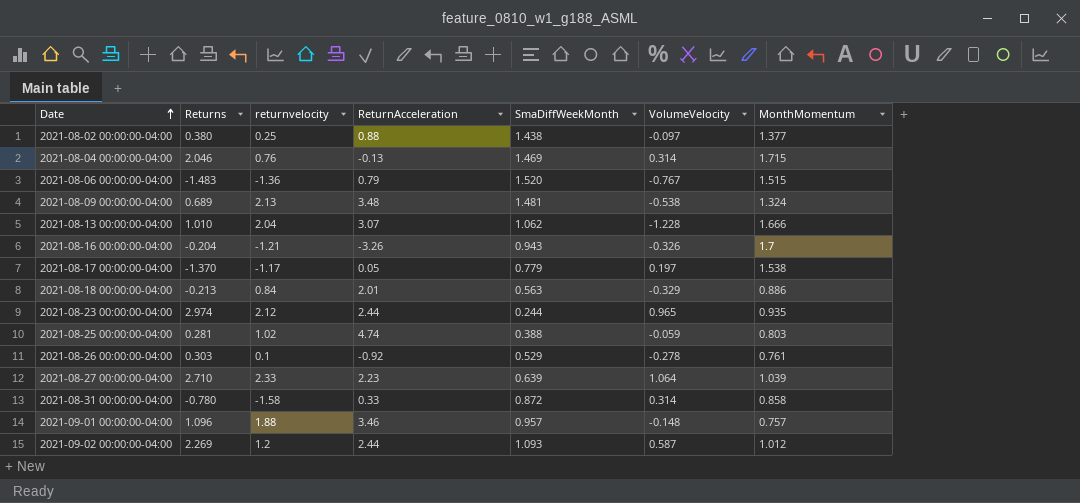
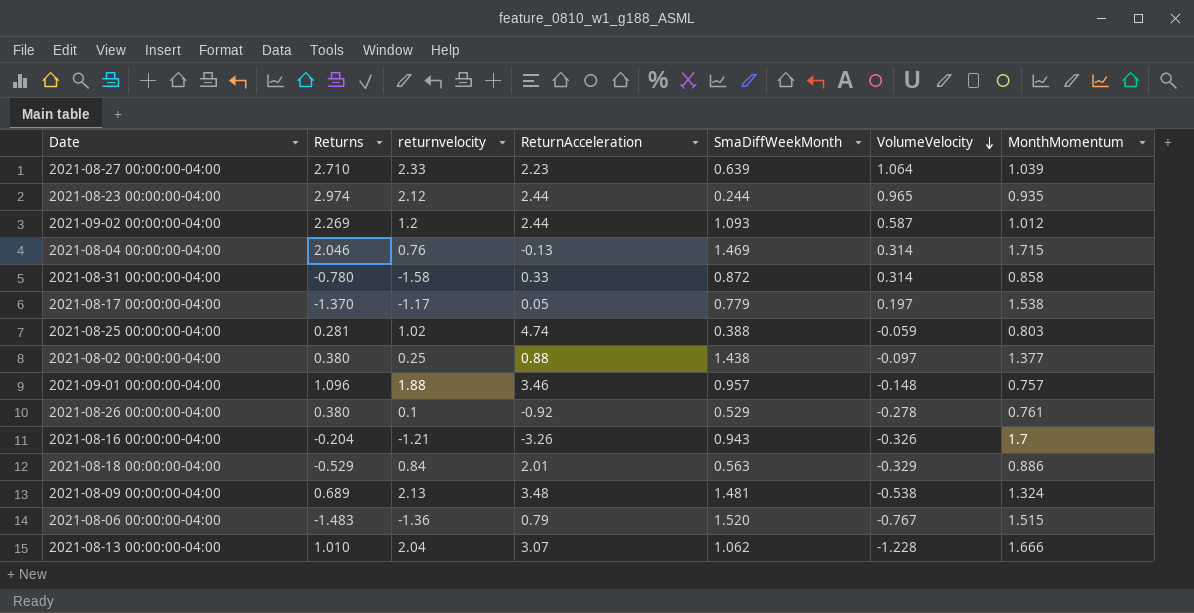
row order: Date ascending -> VolumeVelocity descending
2021-08-26 00:00:00-04:00 | Returns: 0.303 -> 0.380
2021-08-18 00:00:00-04:00 | Returns: -0.213 -> -0.529

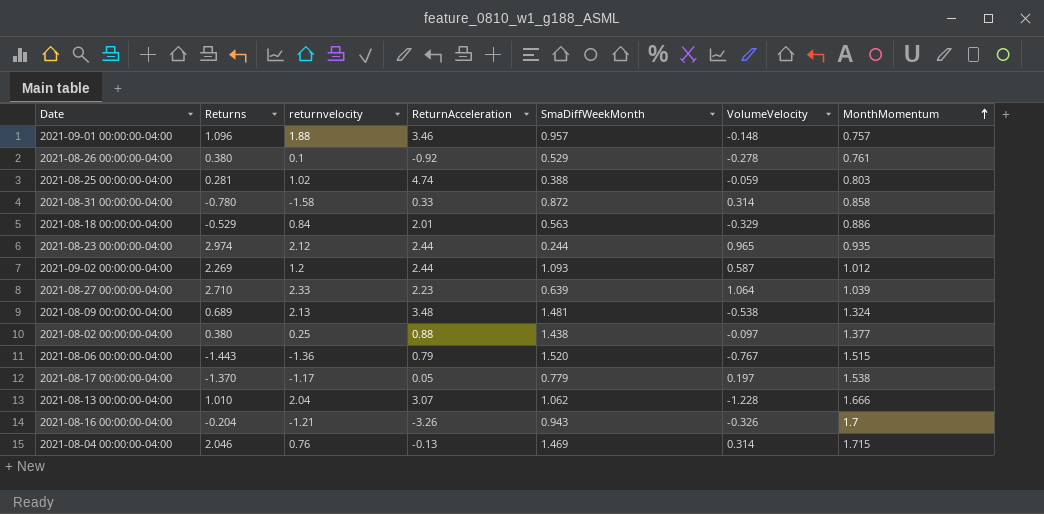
row order: VolumeVelocity descending -> MonthMomentum ascending
2021-08-06 00:00:00-04:00 | Returns: -1.483 -> -1.443

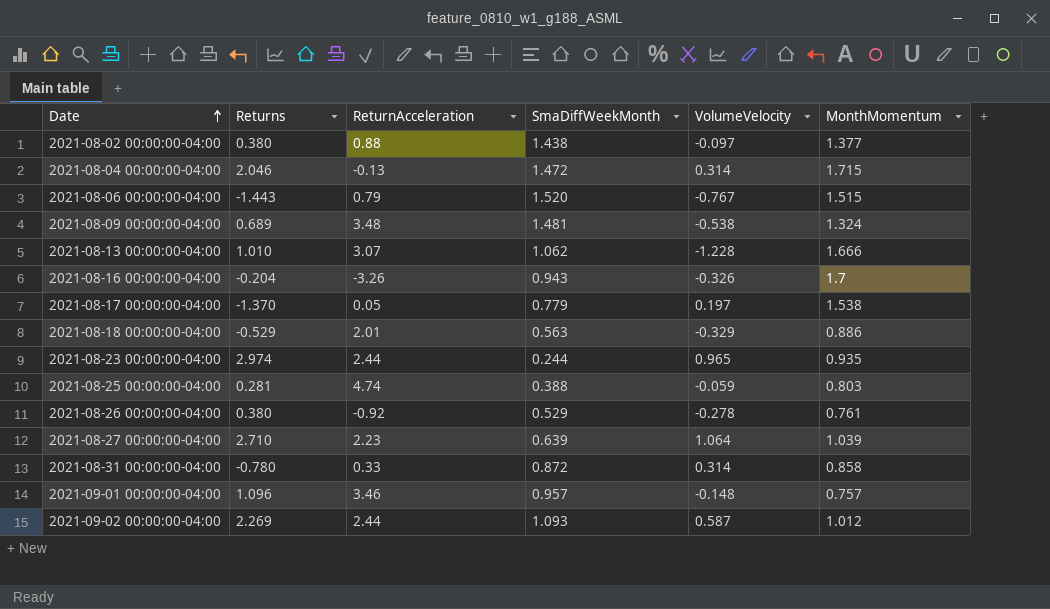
row order: MonthMomentum ascending -> Date ascending
column returnvelocity | position: 3 -> none
2021-08-04 00:00:00-04:00 | SmaDiffWeekMonth: 1.469 -> 1.472

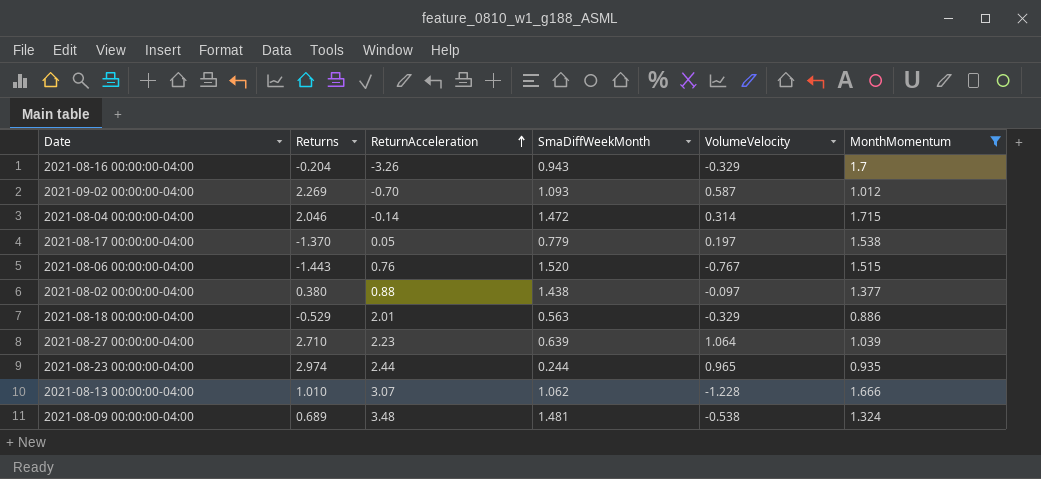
filter: none -> MonthMomentum >= 0.886
row order: Date ascending -> ReturnAcceleration ascending
2021-08-16 00:00:00-04:00 | VolumeVelocity: -0.326 -> -0.329
2021-09-02 00:00:00-04:00 | ReturnAcceleration: 2.44 -> -0.70
2021-08-04 00:00:00-04:00 | ReturnAcceleration: -0.13 -> -0.14
2021-08-06 00:00:00-04:00 | ReturnAcceleration: 0.79 -> 0.76

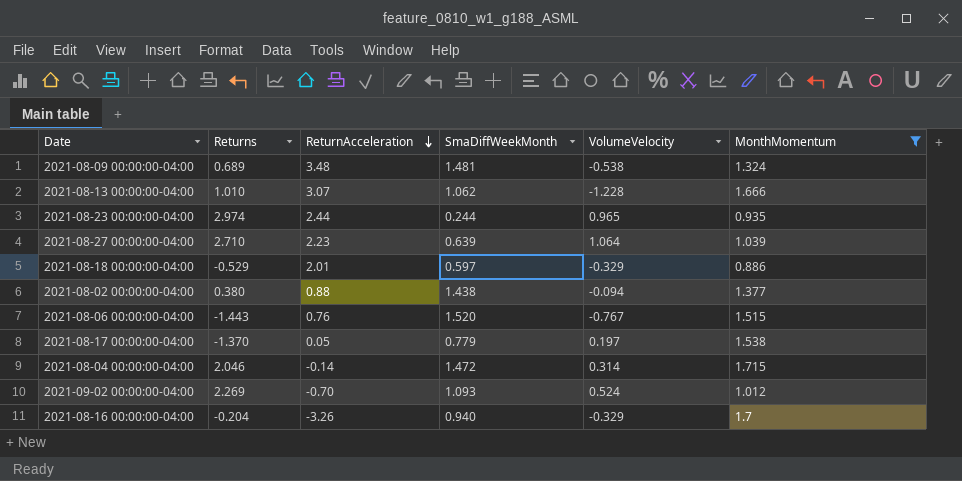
row order: ReturnAcceleration ascending -> ReturnAcceleration descending
2021-08-18 00:00:00-04:00 | SmaDiffWeekMonth: 0.563 -> 0.597
2021-08-02 00:00:00-04:00 | VolumeVelocity: -0.097 -> -0.094
2021-09-02 00:00:00-04:00 | VolumeVelocity: 0.587 -> 0.524
2021-08-16 00:00:00-04:00 | SmaDiffWeekMonth: 0.943 -> 0.940

